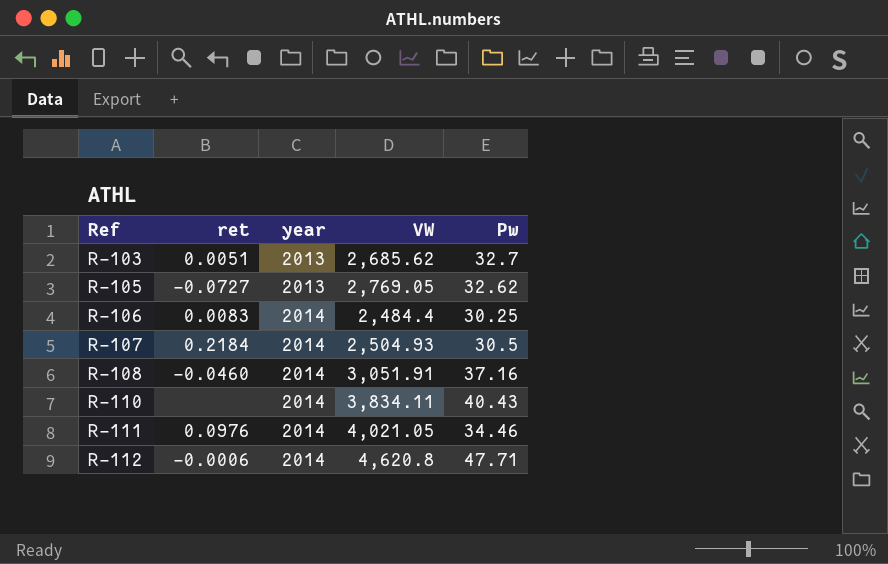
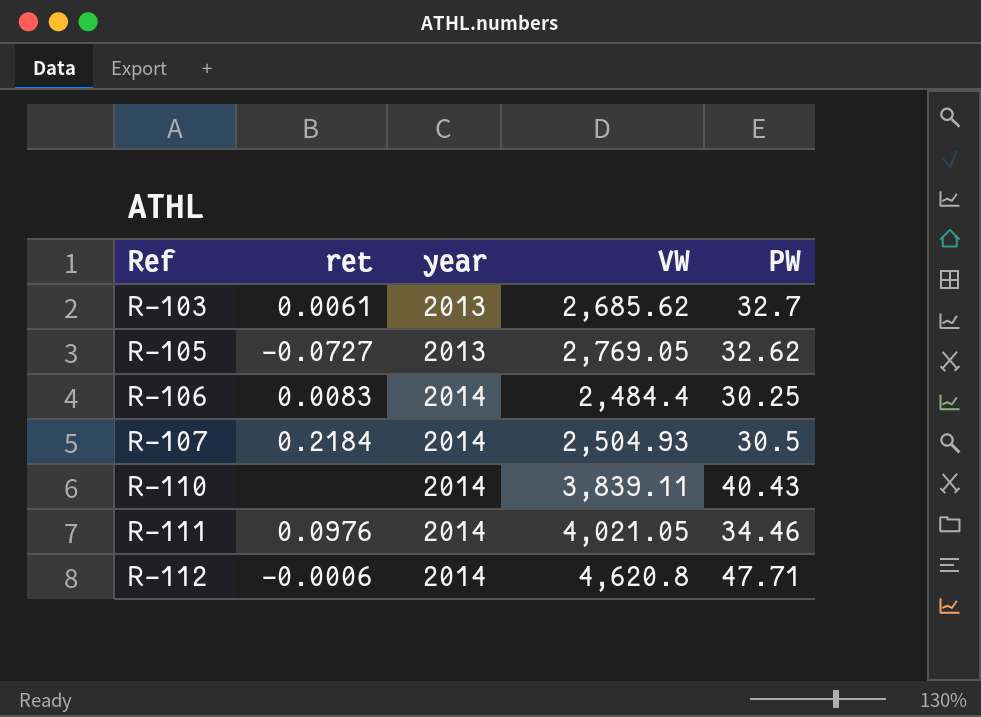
column name: Pw -> PW
row R-108: -0.0460 | 2014 | 3,051.91 | 37.16 -> none
R-103 | ret: 0.0051 -> 0.0061
R-110 | VW: 3,834.11 -> 3,839.11

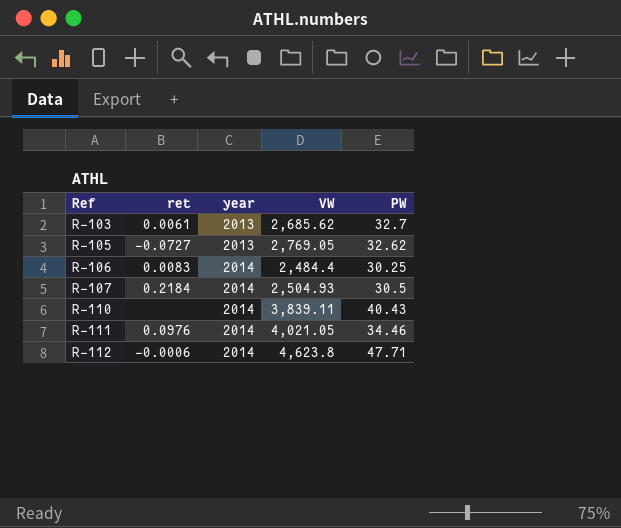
R-112 | VW: 4,620.8 -> 4,623.8

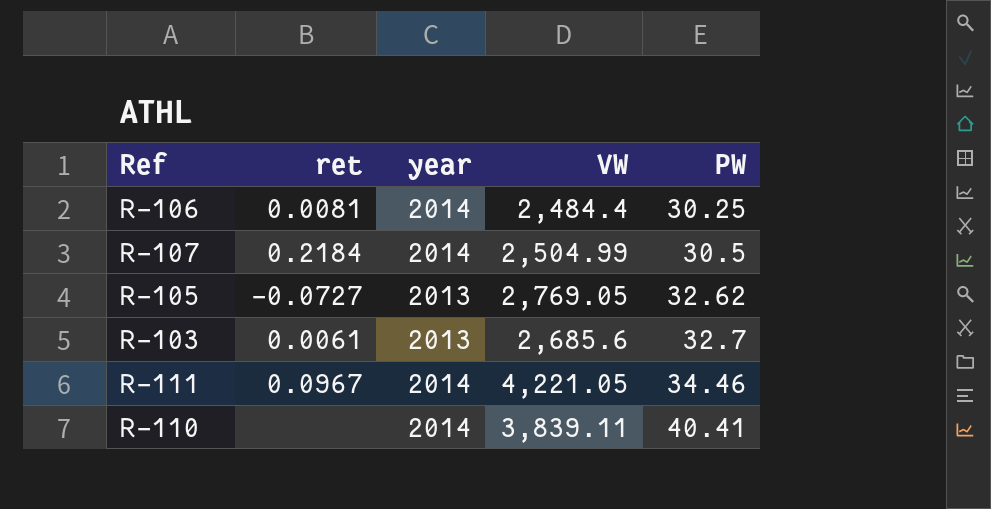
row order: Ref ascending -> PW ascending
row R-112: -0.0006 | 2014 | 4,623.8 | 47.71 -> none
R-106 | ret: 0.0083 -> 0.0081
R-107 | VW: 2,504.93 -> 2,504.99
R-103 | VW: 2,685.62 -> 2,685.6
R-111 | ret: 0.0976 -> 0.0967
R-111 | VW: 4,021.05 -> 4,221.05
R-110 | PW: 40.43 -> 40.41

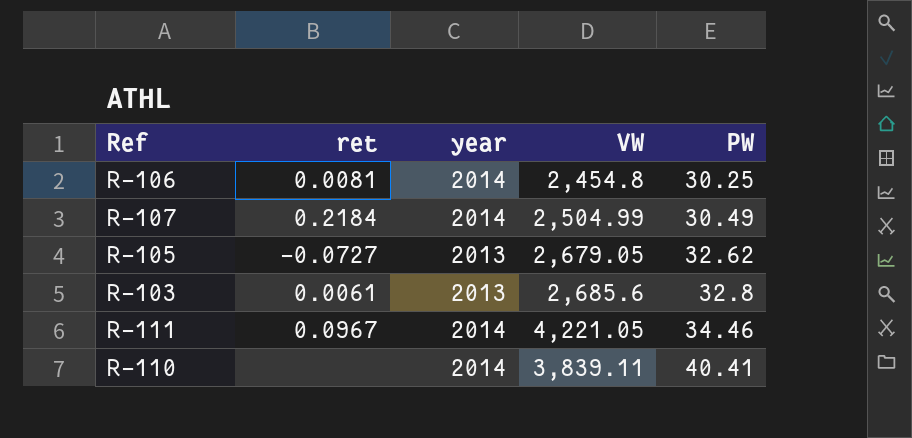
R-106 | VW: 2,484.4 -> 2,454.8
R-107 | PW: 30.5 -> 30.49
R-105 | VW: 2,769.05 -> 2,679.05
R-103 | PW: 32.7 -> 32.8

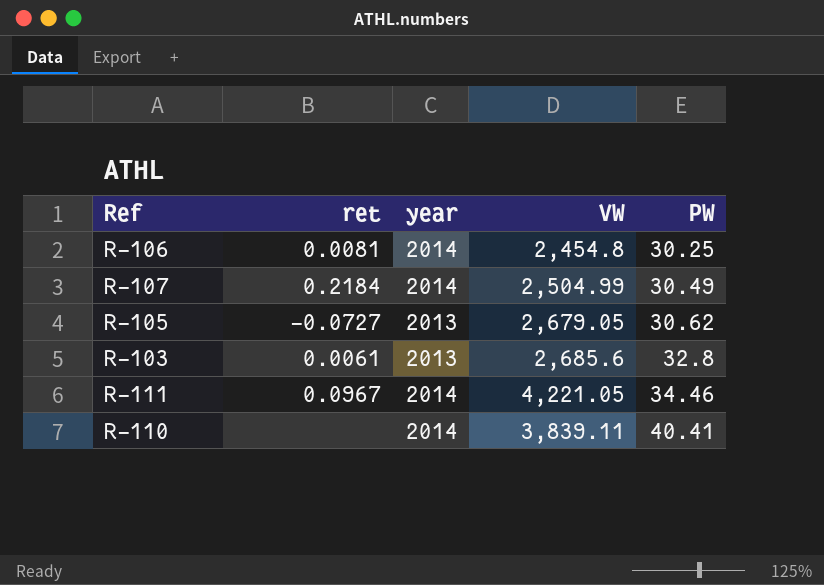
R-105 | PW: 32.62 -> 30.62

